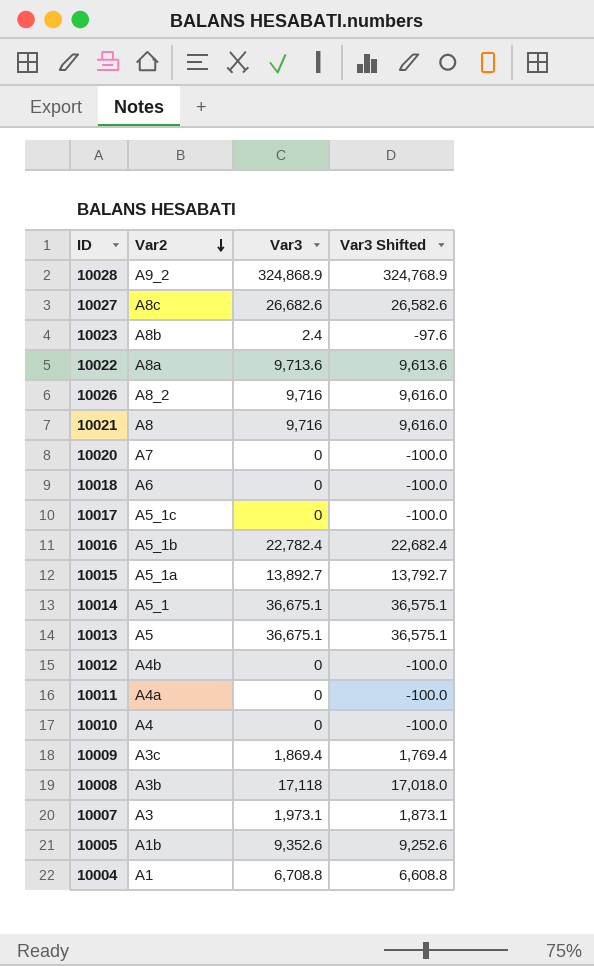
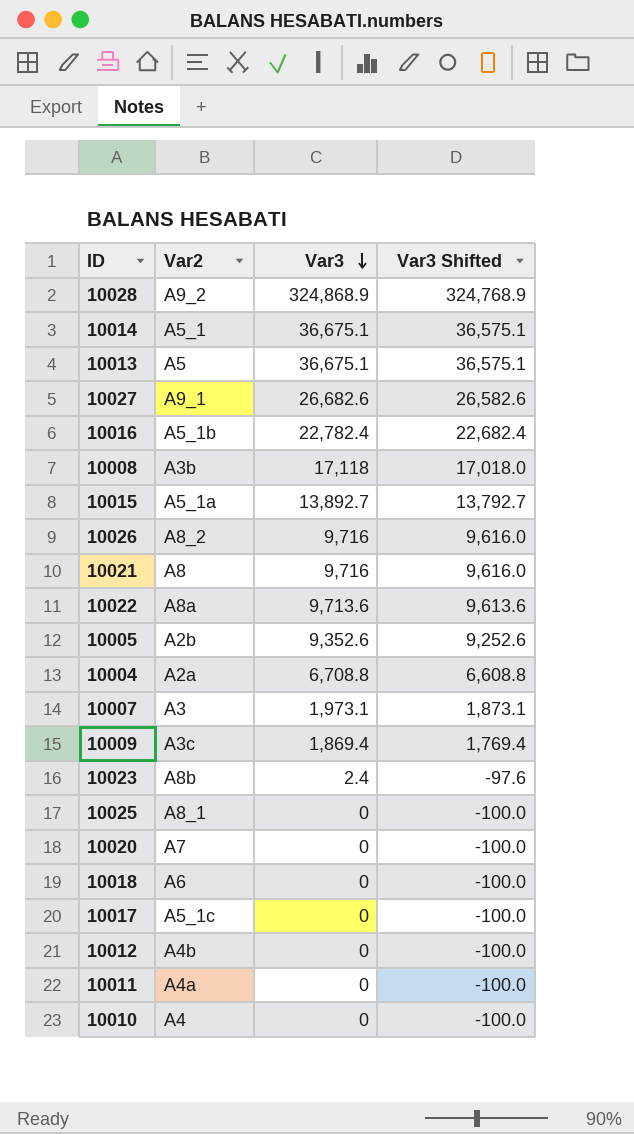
row order: Var2 descending -> Var3 descending
10027 | Var2: A8c -> A9_1
10005 | Var2: A1b -> A2b
10004 | Var2: A1 -> A2a
row 10025: none -> A8_1 | 0 | -100.0

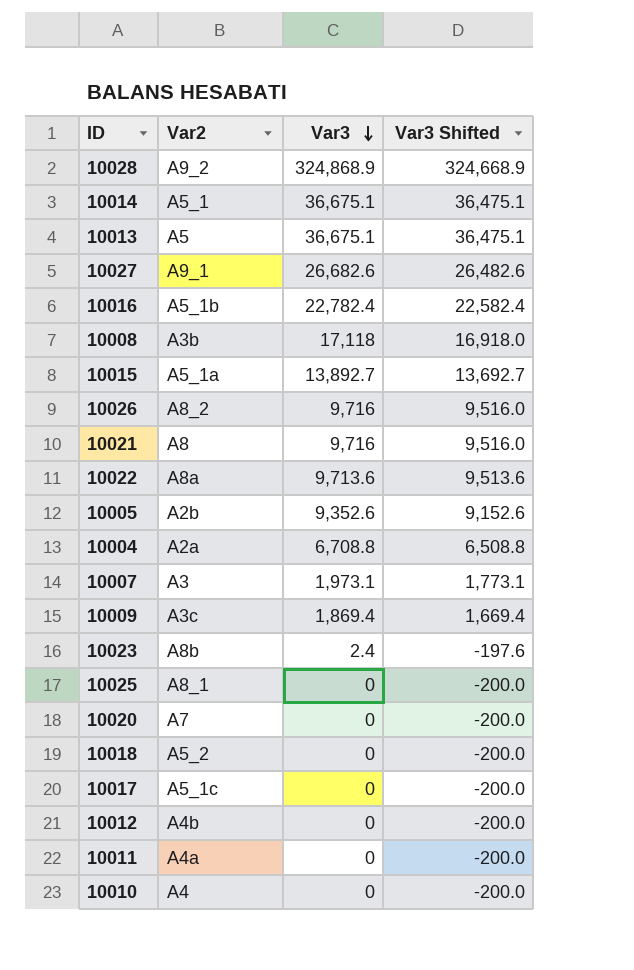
column Var3 Shifted | formula: [Var3] - 100 -> [Var3] - 200
10018 | Var2: A6 -> A5_2

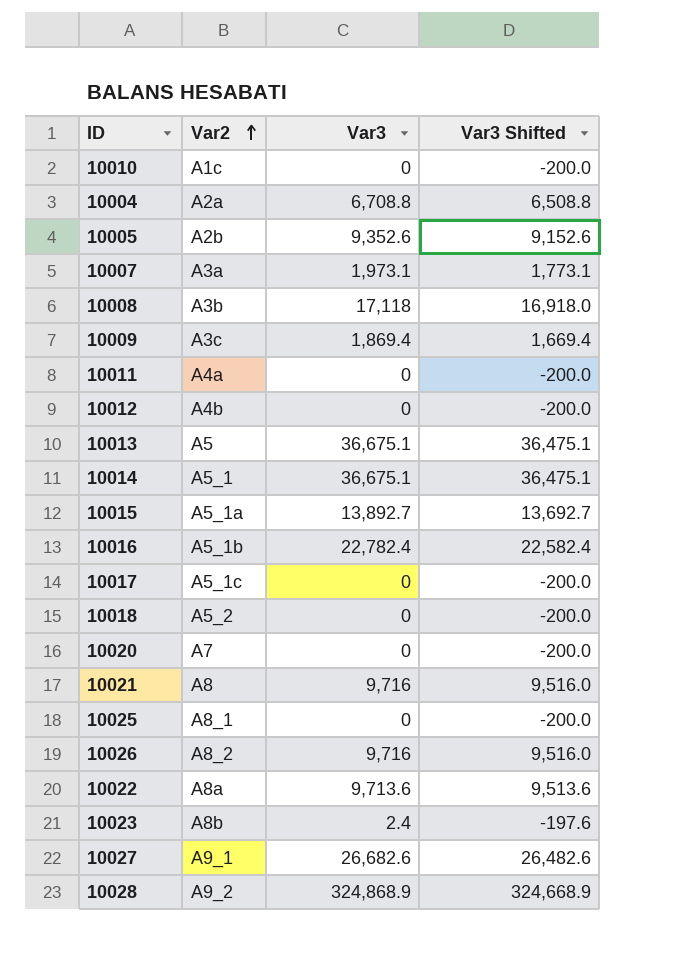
row order: Var3 descending -> Var2 ascending
10010 | Var2: A4 -> A1c
10007 | Var2: A3 -> A3a

